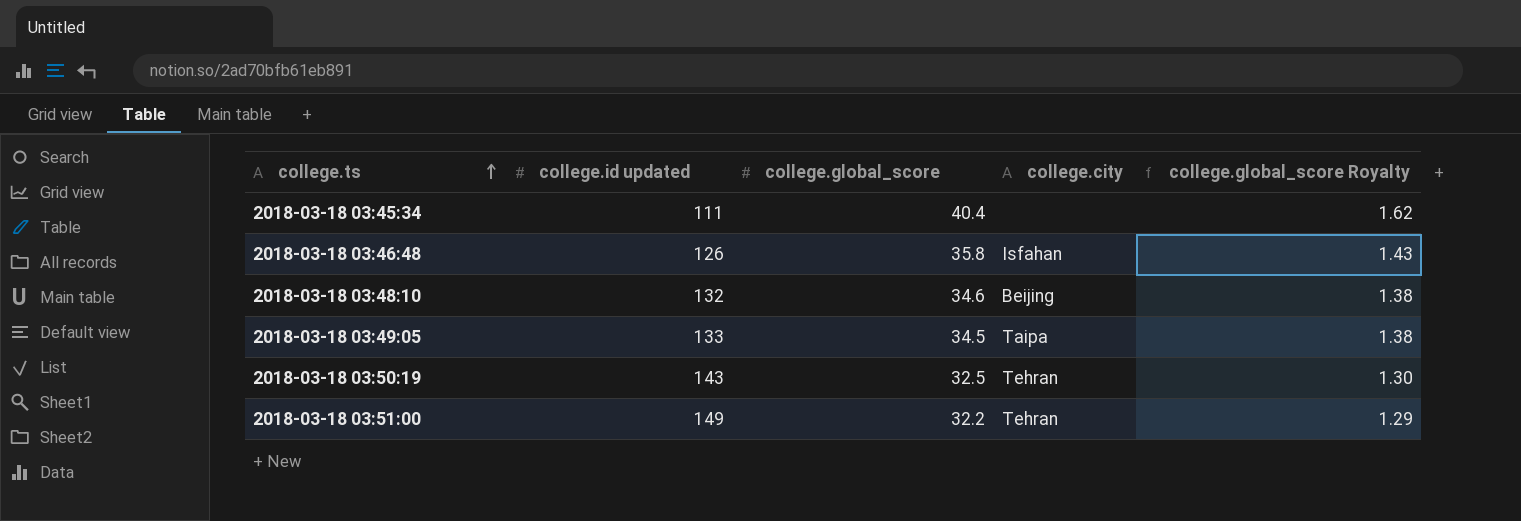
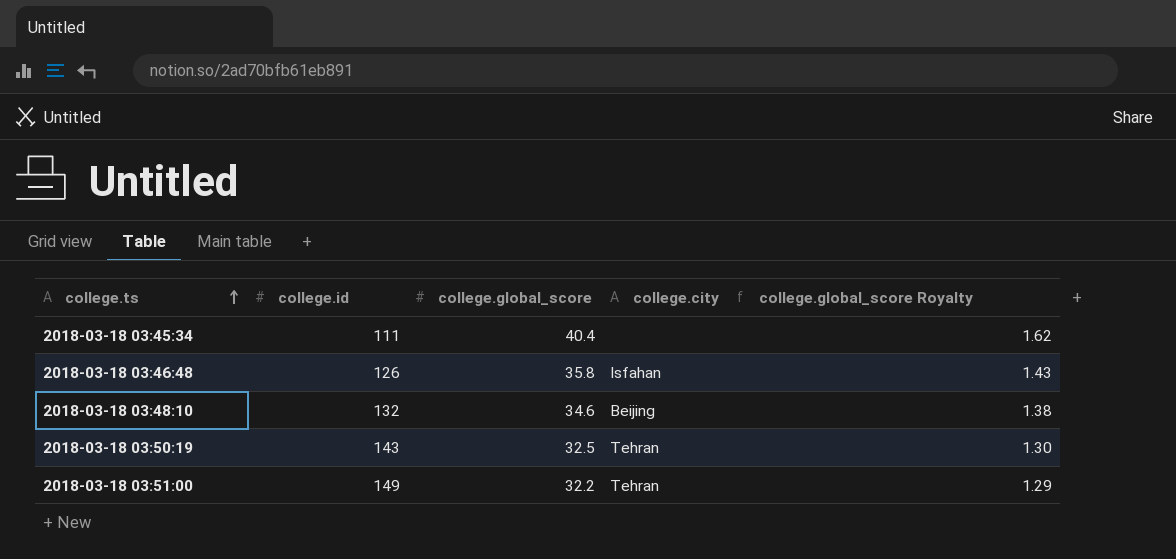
column name: college.id updated -> college.id
row 2018-03-18 03:49:05: 133 | 34.5 | Taipa | 1.38 -> none

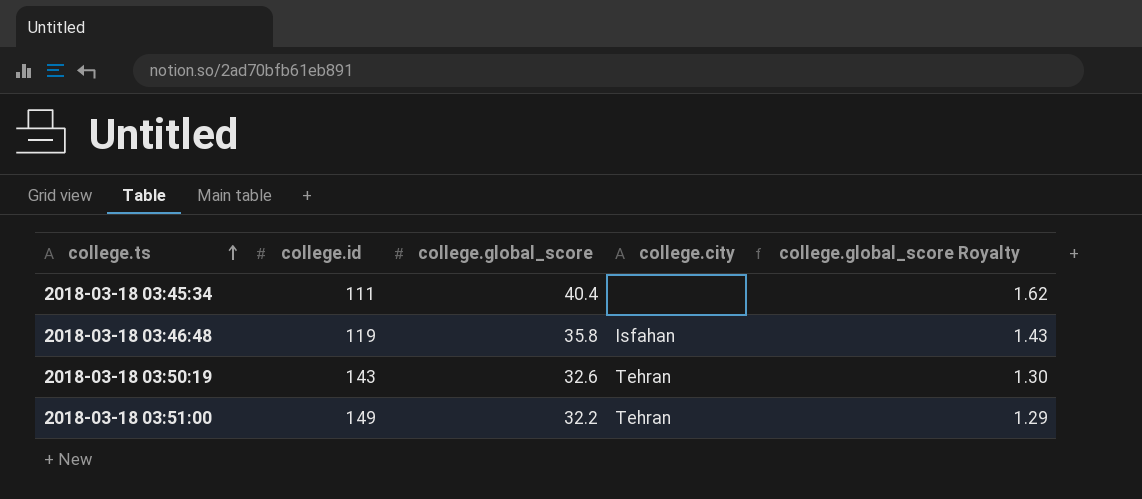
row 2018-03-18 03:48:10: 132 | 34.6 | Beijing | 1.38 -> none
2018-03-18 03:46:48 | college.id: 126 -> 119
2018-03-18 03:50:19 | college.global_score: 32.5 -> 32.6

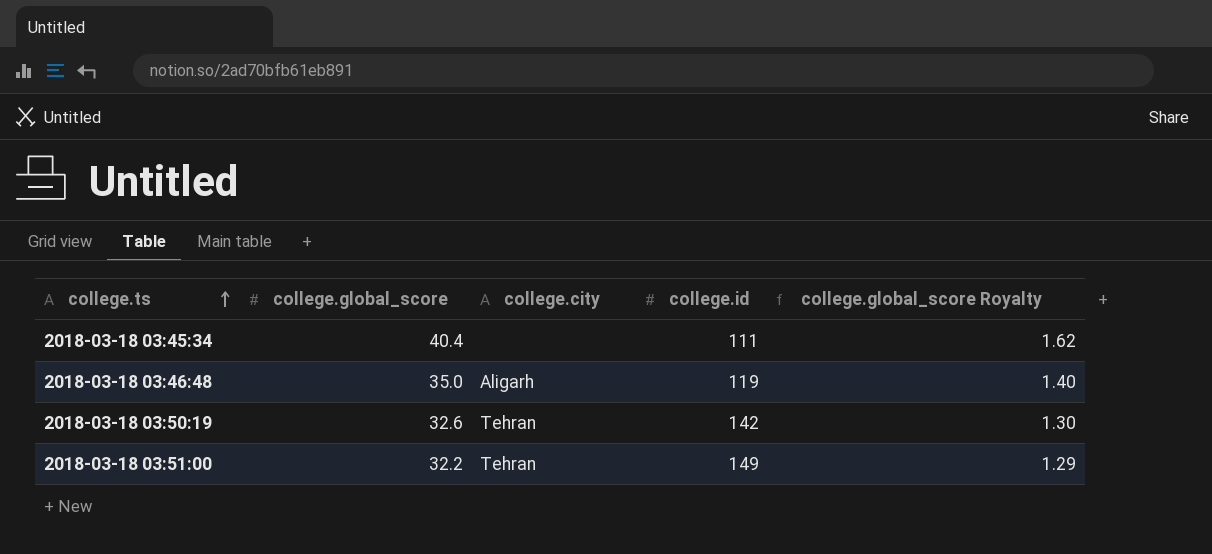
column college.id | position: 2 -> 4
2018-03-18 03:46:48 | college.global_score: 35.8 -> 35.0
2018-03-18 03:46:48 | college.city: Isfahan -> Aligarh
2018-03-18 03:46:48 | college.global_score Royalty: 1.43 -> 1.40
2018-03-18 03:50:19 | college.id: 143 -> 142

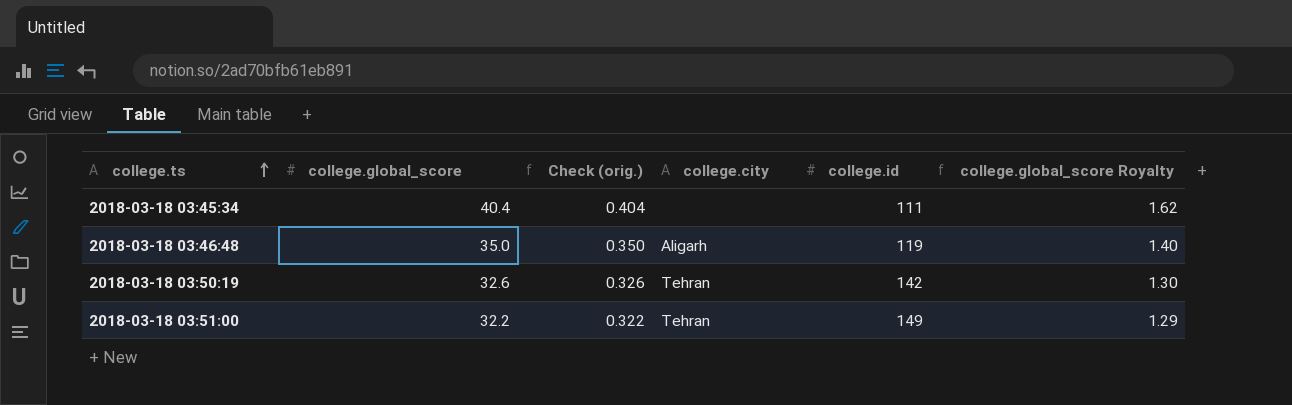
column Check (orig.) | formula: none -> [college.global_score] * 0.01

